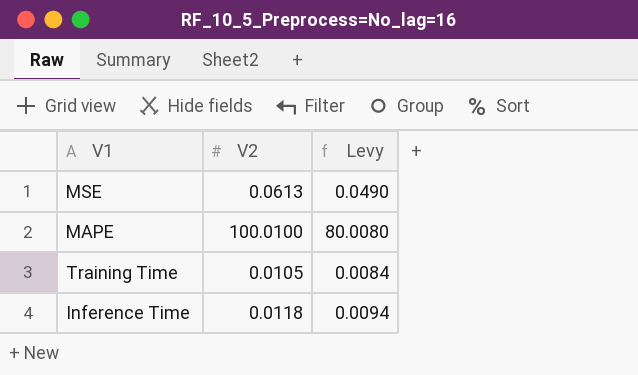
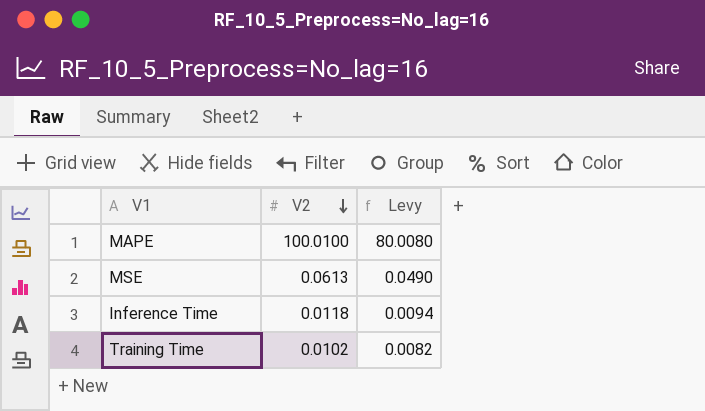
row order: none -> V2 descending
Training Time | V2: 0.0105 -> 0.0102
Training Time | Levy: 0.0084 -> 0.0082

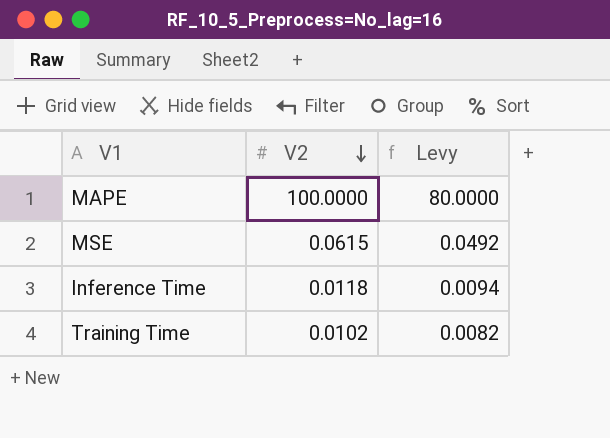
MAPE | V2: 100.0100 -> 100.0000
MAPE | Levy: 80.0080 -> 80.0000
MSE | V2: 0.0613 -> 0.0615
MSE | Levy: 0.0490 -> 0.0492

